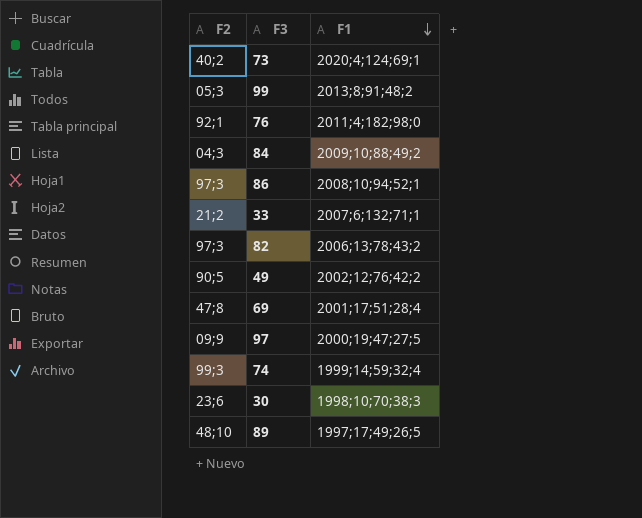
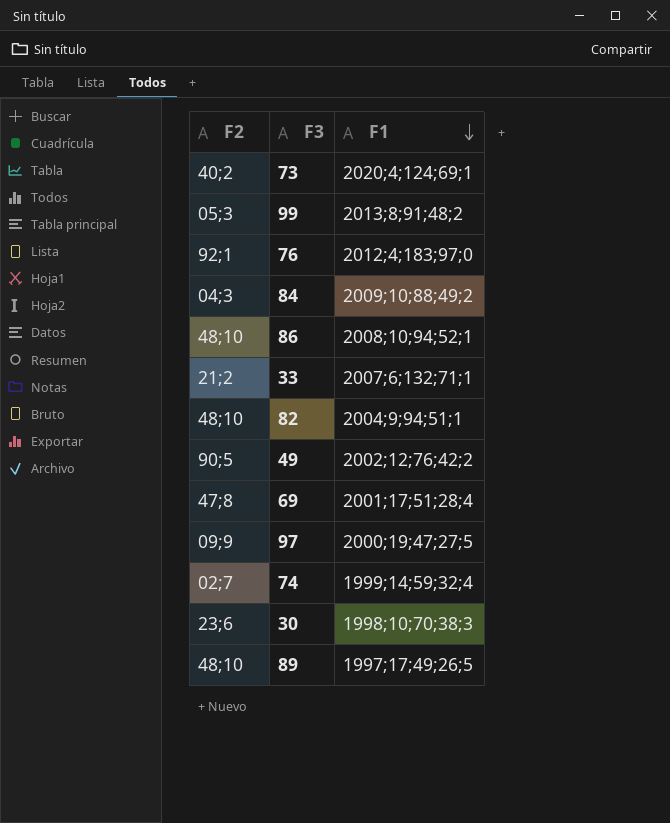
76 | F1: 2011;4;182;98;0 -> 2012;4;183;97;0
86 | F2: 97;3 -> 48;10
82 | F2: 97;3 -> 48;10
82 | F1: 2006;13;78;43;2 -> 2004;9;94;51;1
74 | F2: 99;3 -> 02;7

